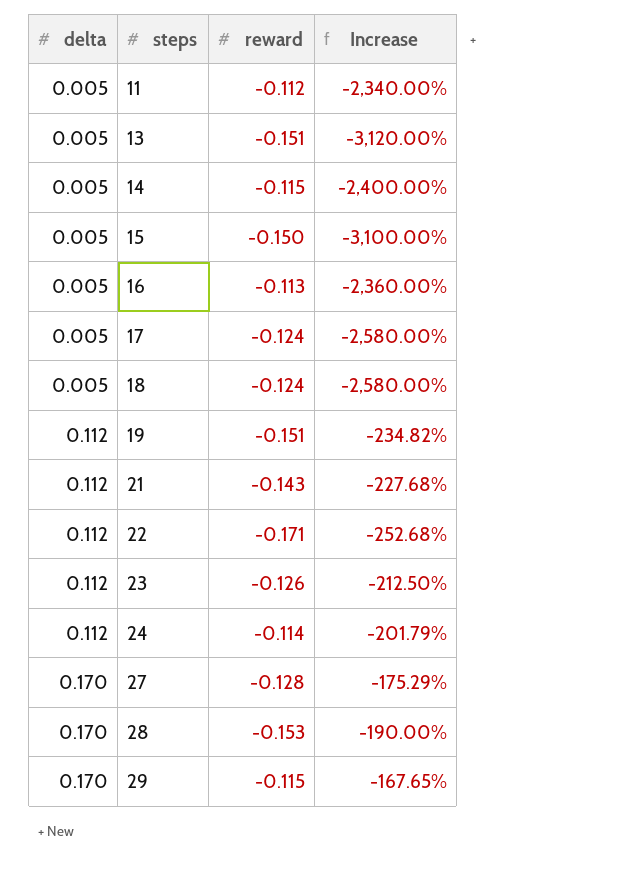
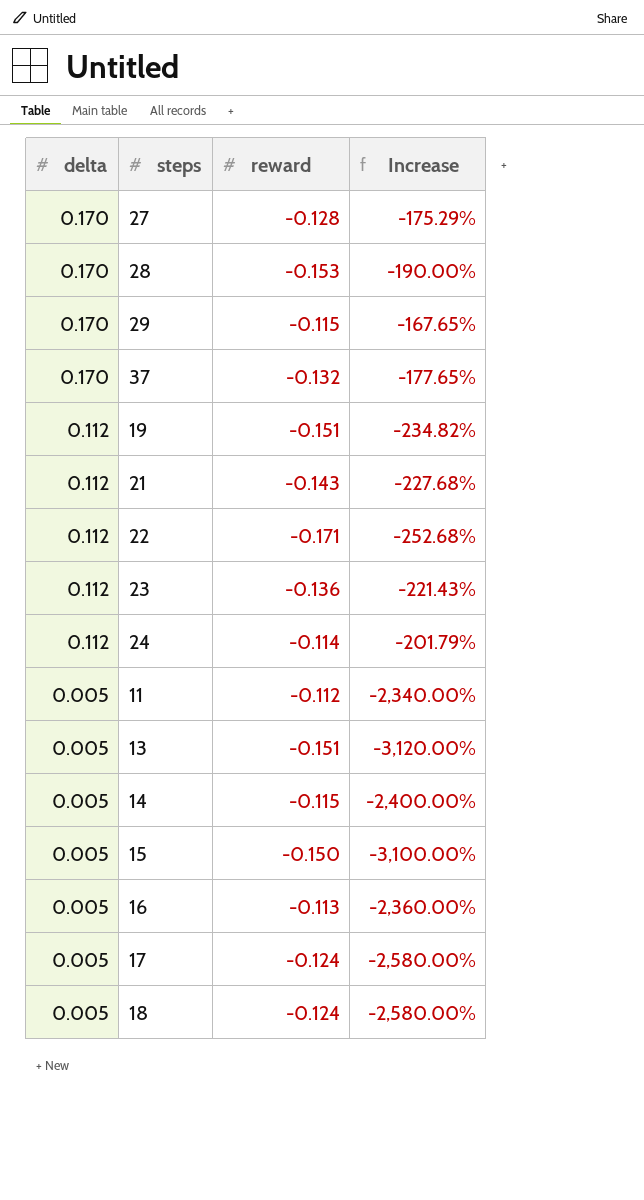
row order: delta ascending -> delta descending
row 37: none -> 0.170 | -0.132 | -177.65%
23 | reward: -0.126 -> -0.136
23 | Increase: -212.50% -> -221.43%

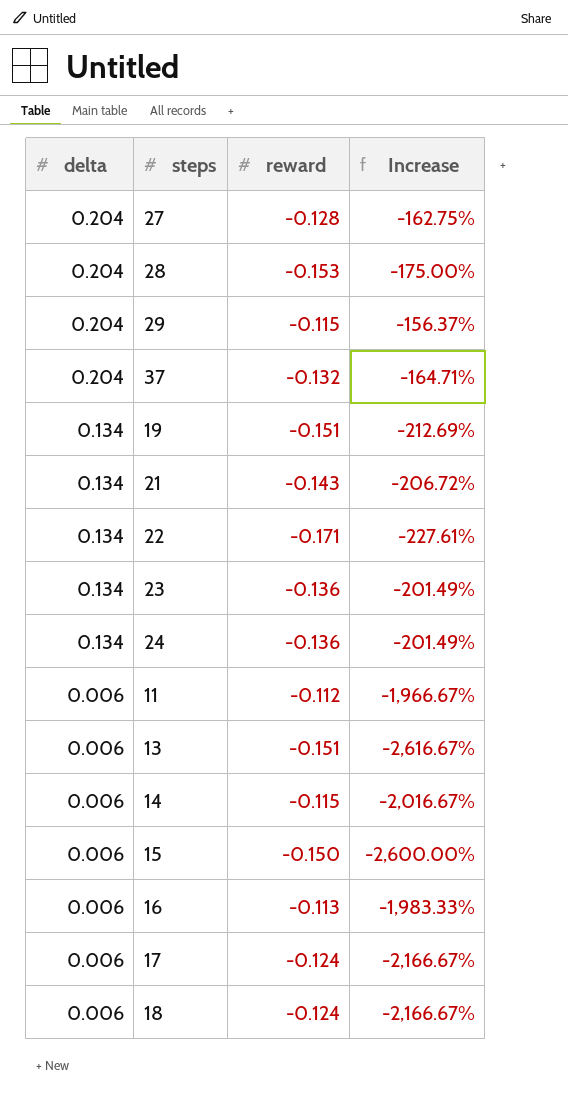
27 | delta: 0.170 -> 0.204
27 | Increase: -175.29% -> -162.75%
28 | delta: 0.170 -> 0.204
28 | Increase: -190.00% -> -175.00%
29 | delta: 0.170 -> 0.204
29 | Increase: -167.65% -> -156.37%
37 | delta: 0.170 -> 0.204
37 | Increase: -177.65% -> -164.71%
19 | delta: 0.112 -> 0.134
19 | Increase: -234.82% -> -212.69%
21 | delta: 0.112 -> 0.134
21 | Increase: -227.68% -> -206.72%
22 | delta: 0.112 -> 0.134
22 | Increase: -252.68% -> -227.61%
23 | delta: 0.112 -> 0.134
23 | Increase: -221.43% -> -201.49%
24 | delta: 0.112 -> 0.134
24 | reward: -0.114 -> -0.136
24 | Increase: -201.79% -> -201.49%
11 | delta: 0.005 -> 0.006
11 | Increase: -2,340.00% -> -1,966.67%
13 | delta: 0.005 -> 0.006
13 | Increase: -3,120.00% -> -2,616.67%
14 | delta: 0.005 -> 0.006
14 | Increase: -2,400.00% -> -2,016.67%
15 | delta: 0.005 -> 0.006
15 | Increase: -3,100.00% -> -2,600.00%
16 | delta: 0.005 -> 0.006
16 | Increase: -2,360.00% -> -1,983.33%
17 | delta: 0.005 -> 0.006
17 | Increase: -2,580.00% -> -2,166.67%
18 | delta: 0.005 -> 0.006
18 | Increase: -2,580.00% -> -2,166.67%

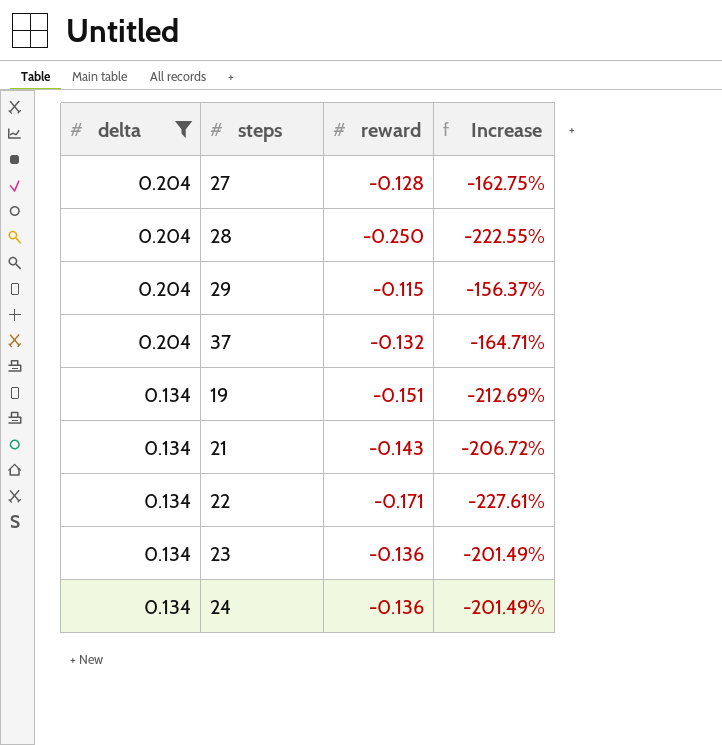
filter: none -> delta != 0.006
28 | reward: -0.153 -> -0.250
28 | Increase: -175.00% -> -222.55%

